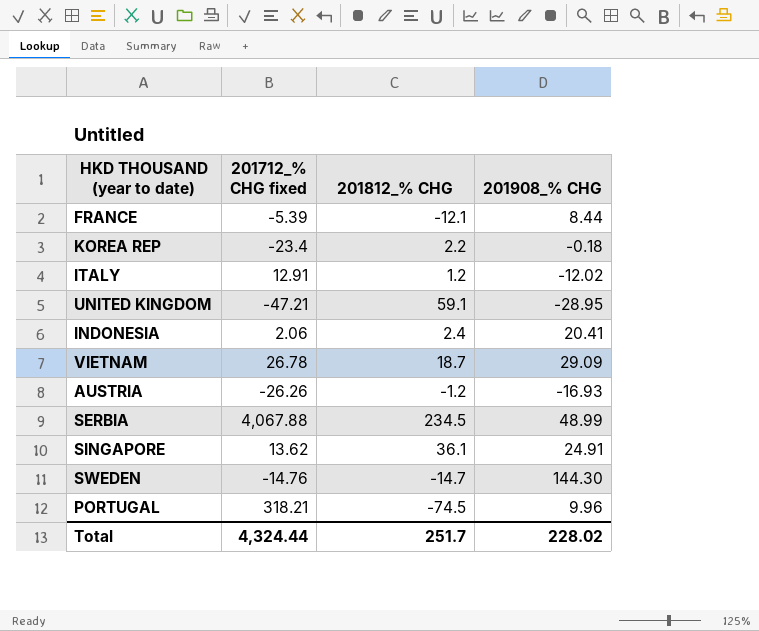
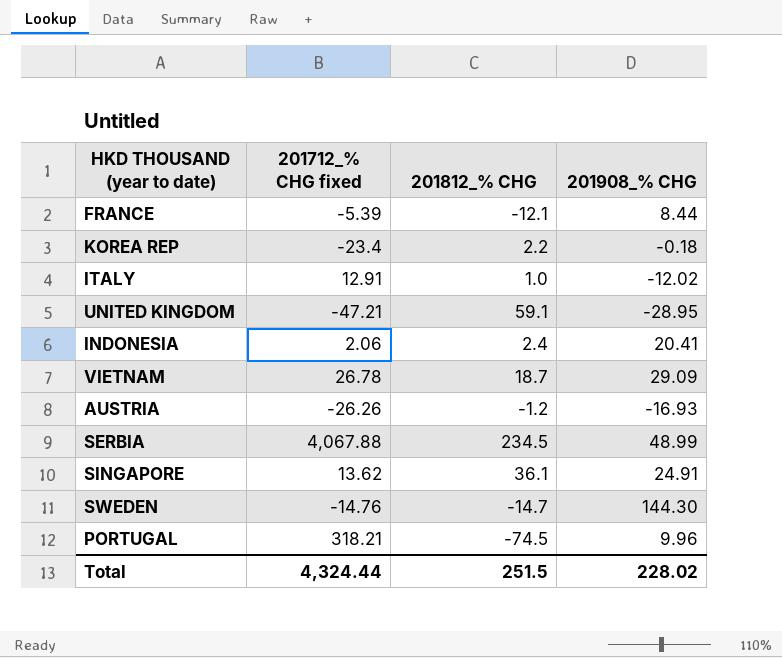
ITALY | 201812_% CHG: 1.2 -> 1.0
Total | 201812_% CHG: 251.7 -> 251.5

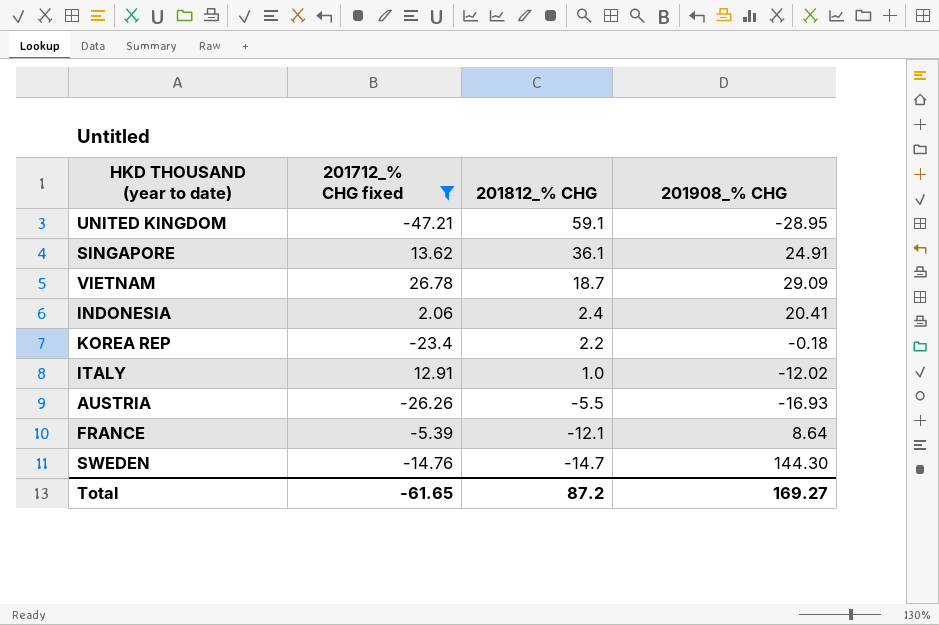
filter: none -> 201712_% CHG fixed <= 26.78
row order: none -> 201812_% CHG descending
AUSTRIA | 201812_% CHG: -1.2 -> -5.5
FRANCE | 201908_% CHG: 8.44 -> 8.64
Total | 201712_% CHG fixed: 4,324.44 -> -61.65
Total | 201812_% CHG: 251.5 -> 87.2
Total | 201908_% CHG: 228.02 -> 169.27

